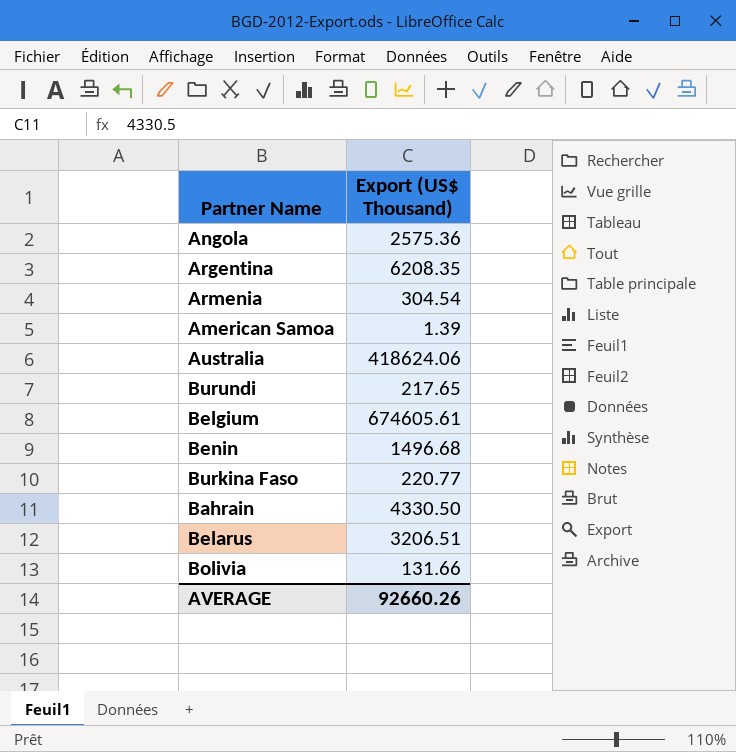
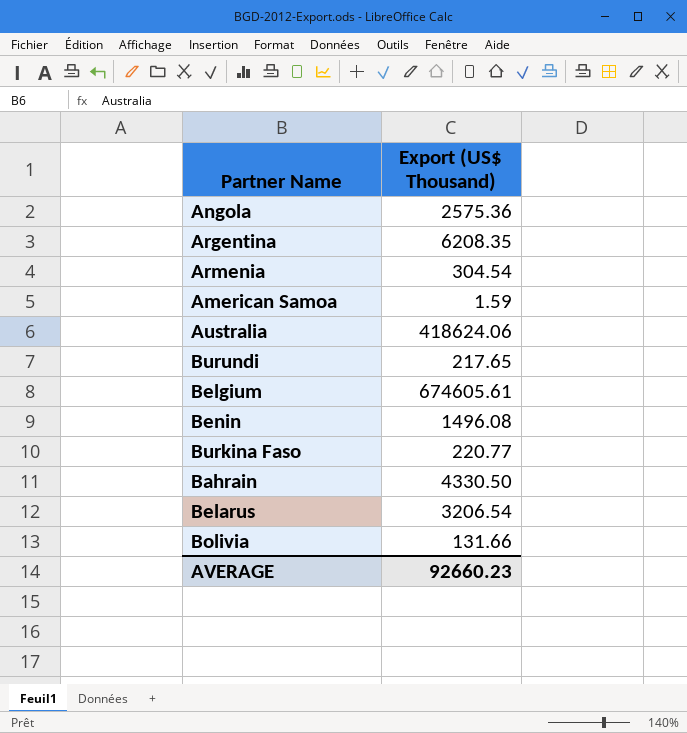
American Samoa | Export (US$ Thousand): 1.39 -> 1.59
Benin | Export (US$ Thousand): 1496.68 -> 1496.08
Belarus | Export (US$ Thousand): 3206.51 -> 3206.54
AVERAGE | Export (US$ Thousand): 92660.26 -> 92660.23

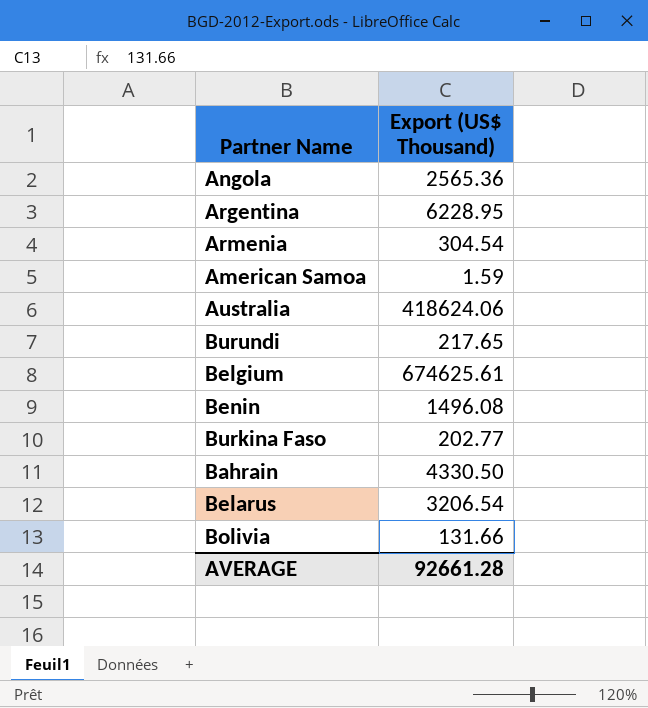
Angola | Export (US$ Thousand): 2575.36 -> 2565.36
Argentina | Export (US$ Thousand): 6208.35 -> 6228.95
Belgium | Export (US$ Thousand): 674605.61 -> 674625.61
Burkina Faso | Export (US$ Thousand): 220.77 -> 202.77
AVERAGE | Export (US$ Thousand): 92660.23 -> 92661.28

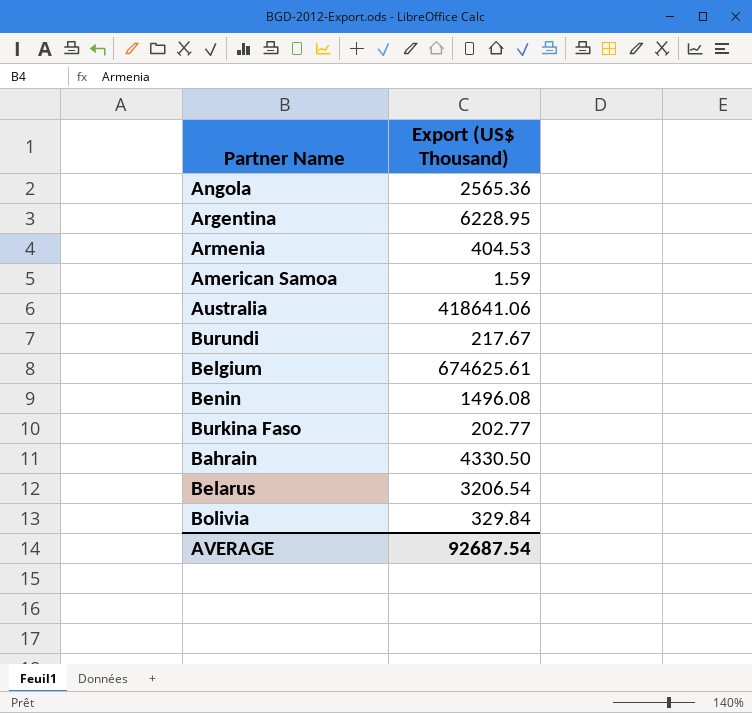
Armenia | Export (US$ Thousand): 304.54 -> 404.53
Australia | Export (US$ Thousand): 418624.06 -> 418641.06
Burundi | Export (US$ Thousand): 217.65 -> 217.67
Bolivia | Export (US$ Thousand): 131.66 -> 329.84
AVERAGE | Export (US$ Thousand): 92661.28 -> 92687.54

